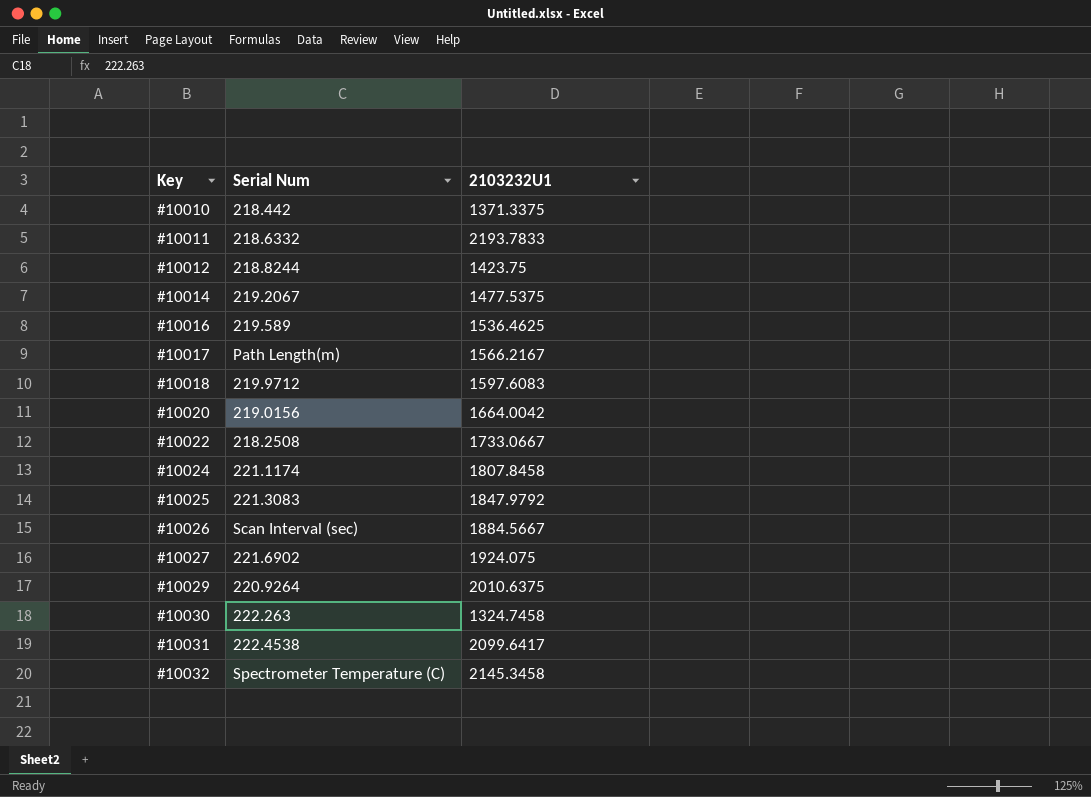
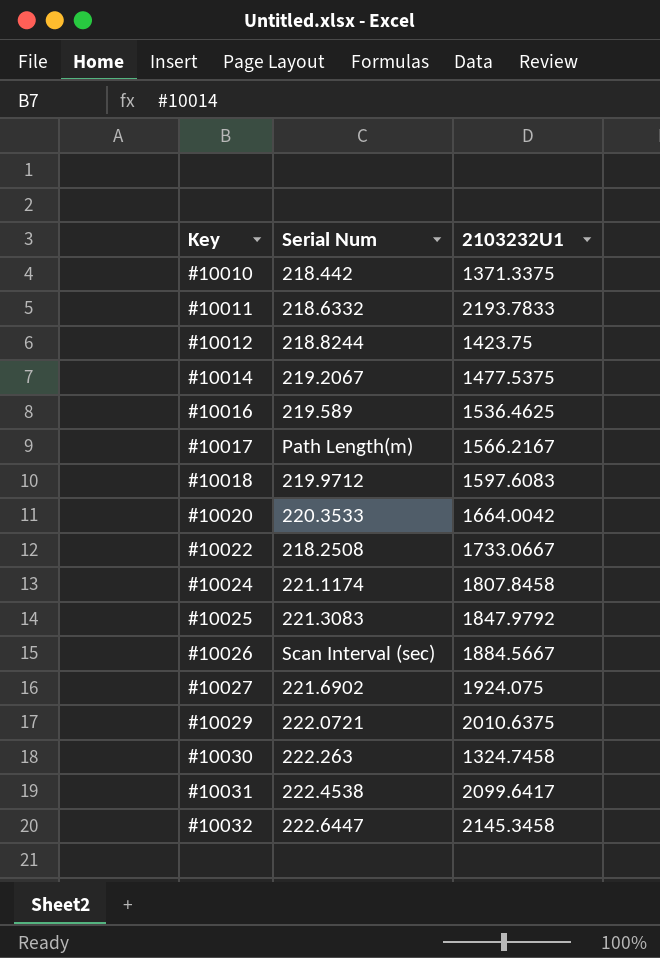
#10020 | Serial Num: 219.0156 -> 220.3533
#10029 | Serial Num: 220.9264 -> 222.0721
#10032 | Serial Num: Spectrometer Temperature (C) -> 222.6447

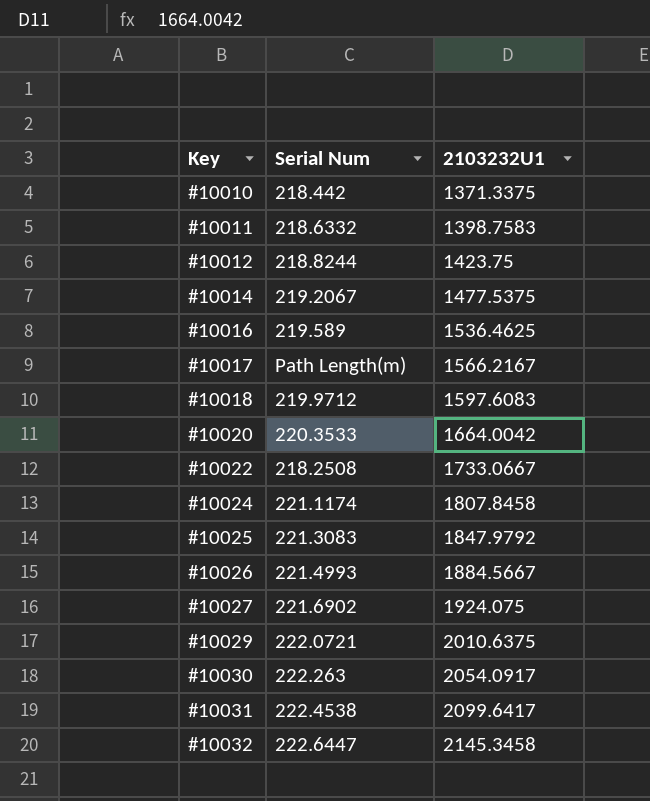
#10011 | 2103232U1: 2193.7833 -> 1398.7583
#10026 | Serial Num: Scan Interval (sec) -> 221.4993
#10030 | 2103232U1: 1324.7458 -> 2054.0917

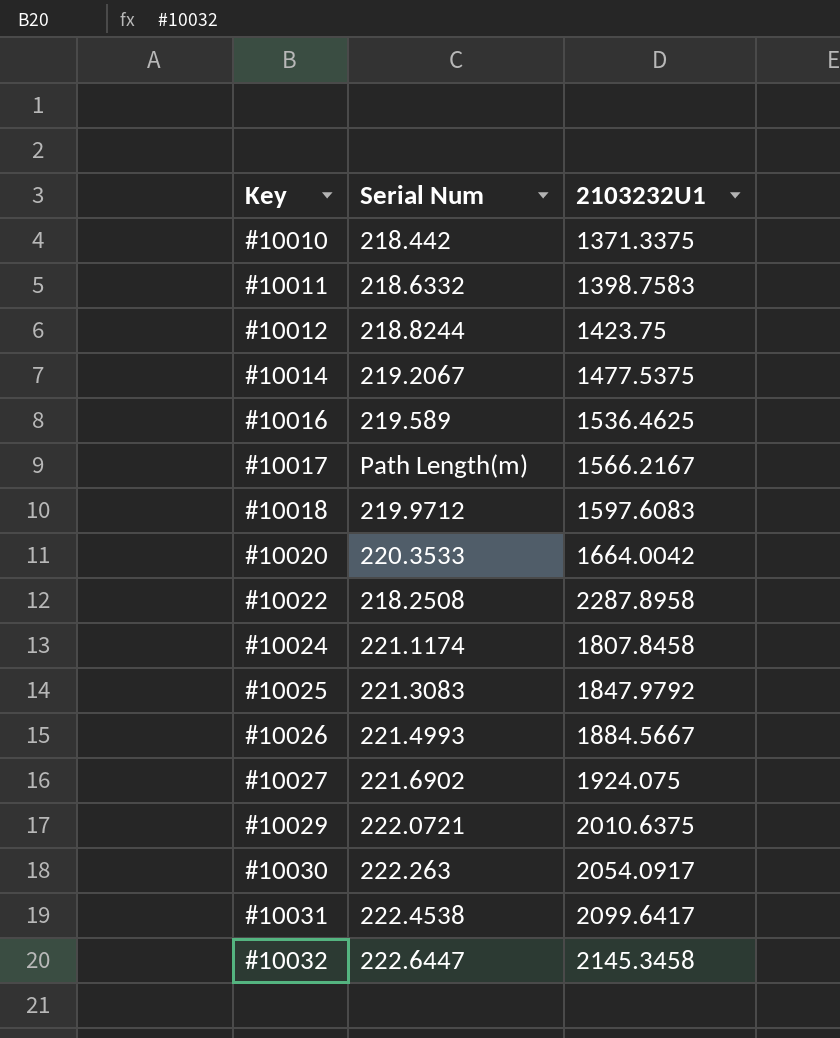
#10022 | 2103232U1: 1733.0667 -> 2287.8958

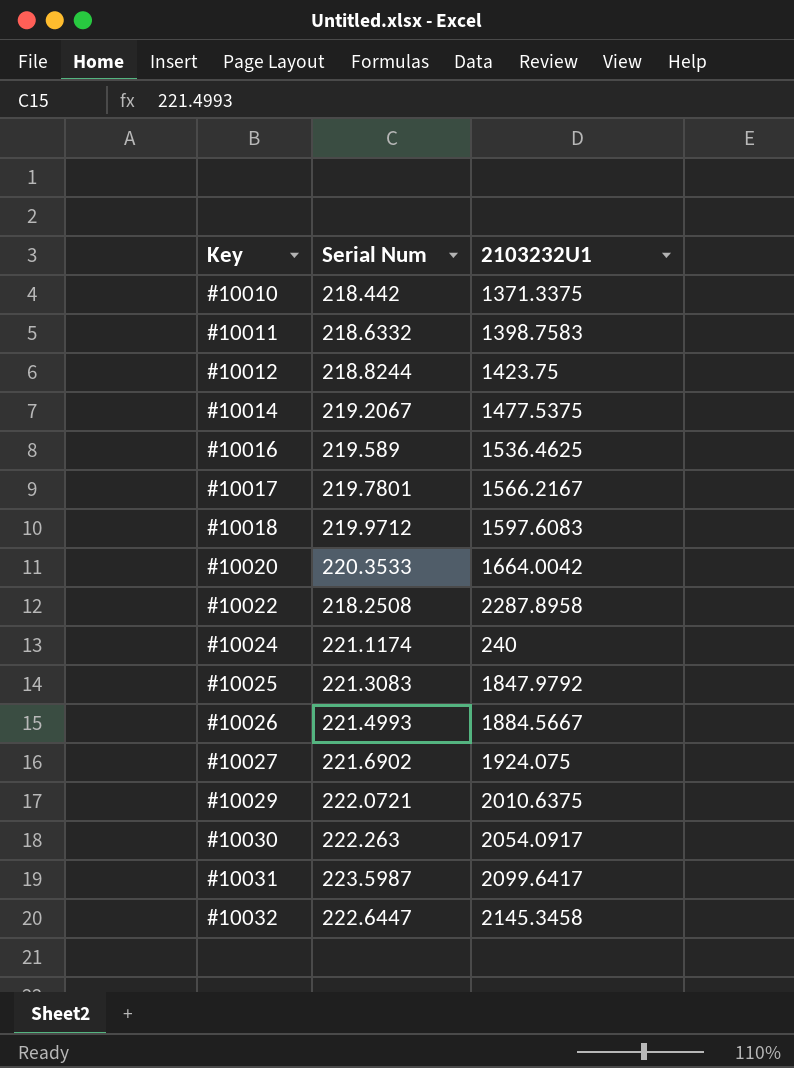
#10017 | Serial Num: Path Length(m) -> 219.7801
#10024 | 2103232U1: 1807.8458 -> 240
#10031 | Serial Num: 222.4538 -> 223.5987

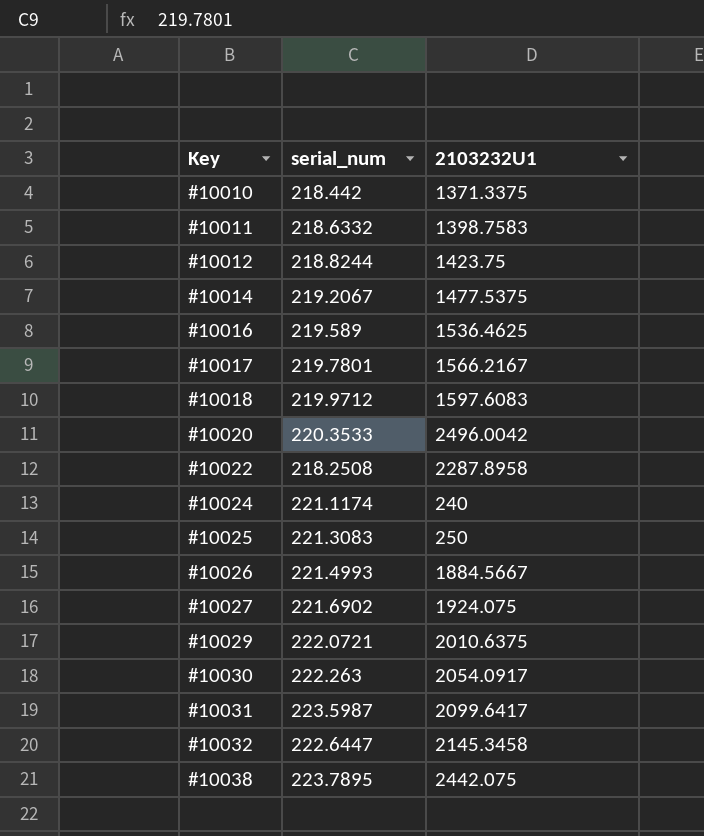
column name: Serial Num -> serial_num
#10020 | 2103232U1: 1664.0042 -> 2496.0042
#10025 | 2103232U1: 1847.9792 -> 250
row #10038: none -> 223.7895 | 2442.075

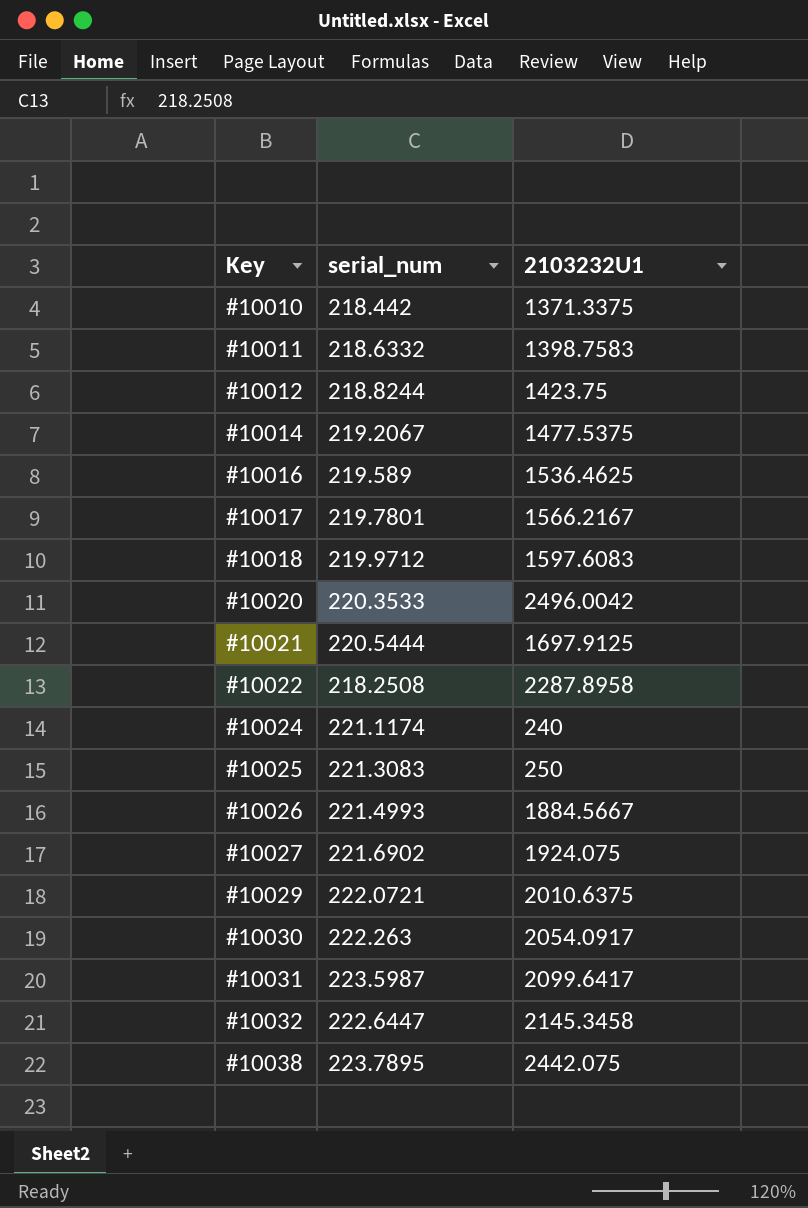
row #10021: none -> 220.5444 | 1697.9125

